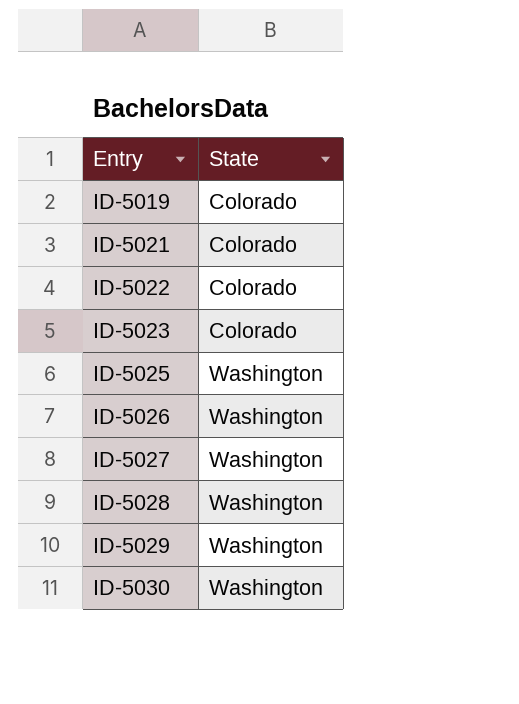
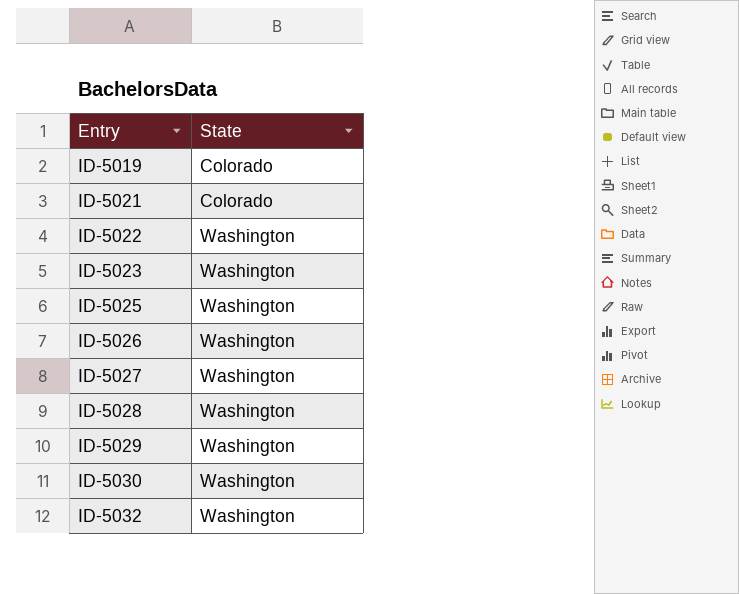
ID-5022 | State: Colorado -> Washington
ID-5023 | State: Colorado -> Washington
row ID-5032: none -> Washington

